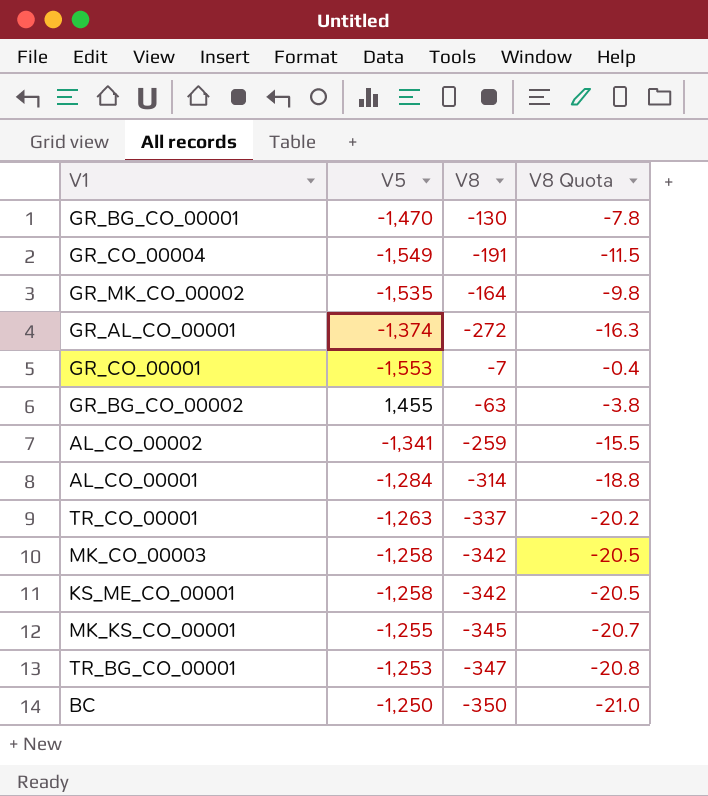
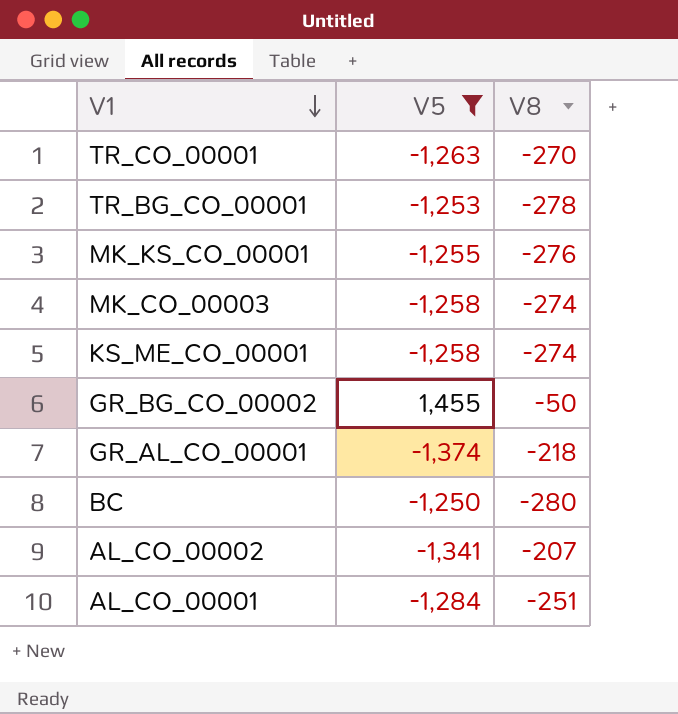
filter: none -> V5 >= -1,374
row order: none -> V1 descending
column V8 Quota | formula: [V8] * 0.06 -> none
TR_CO_00001 | V8: -337 -> -270
TR_BG_CO_00001 | V8: -347 -> -278
MK_KS_CO_00001 | V8: -345 -> -276
MK_CO_00003 | V8: -342 -> -274
KS_ME_CO_00001 | V8: -342 -> -274
GR_BG_CO_00002 | V8: -63 -> -50
GR_AL_CO_00001 | V8: -272 -> -218
BC | V8: -350 -> -280
AL_CO_00002 | V8: -259 -> -207
AL_CO_00001 | V8: -314 -> -251

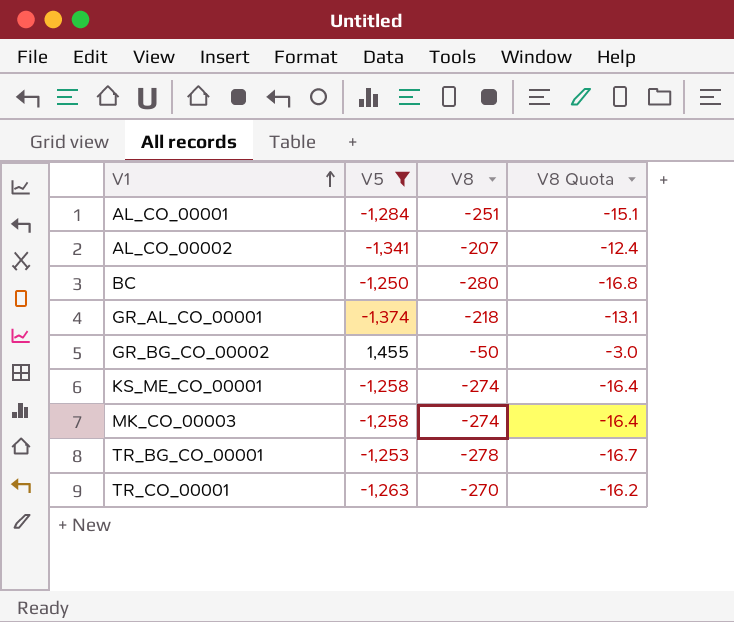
row order: V1 descending -> V1 ascending
column V8 Quota | formula: none -> [V8] * 0.06
row MK_KS_CO_00001: -1,255 | -276 -> none

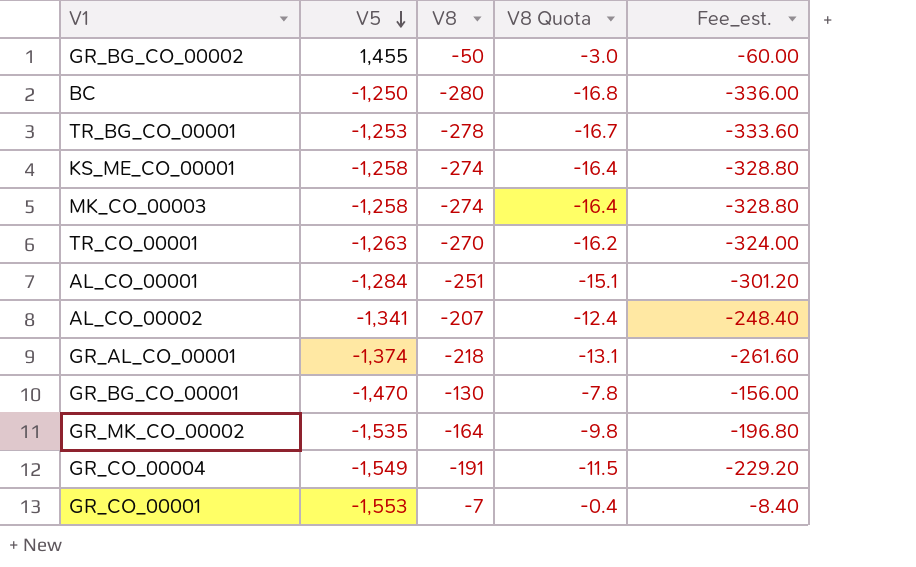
filter: V5 >= -1,374 -> none
row order: V1 ascending -> V5 descending
column Fee_est. | formula: none -> [V8] * 1.2

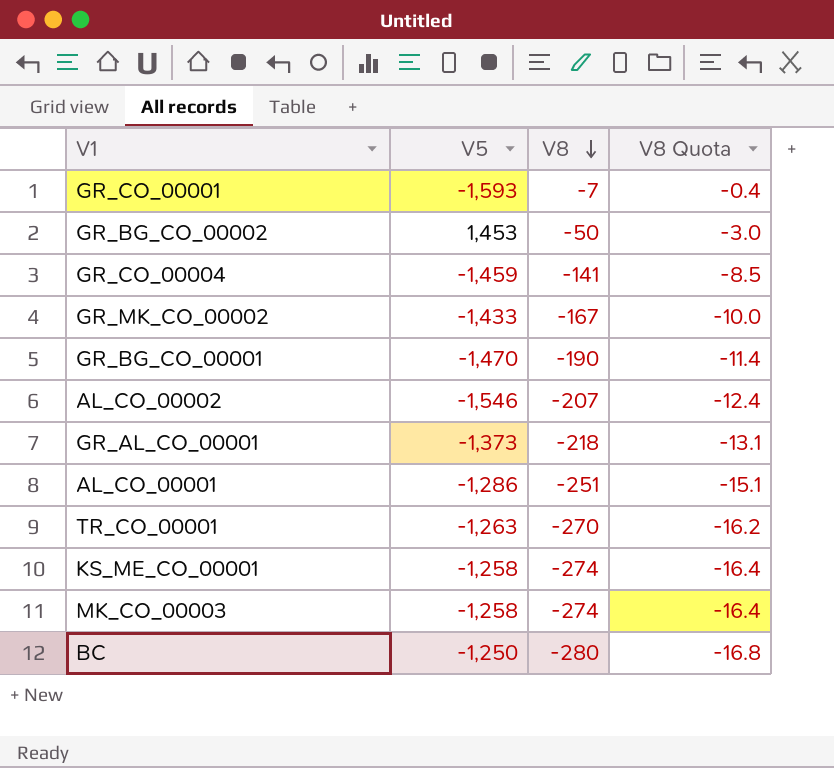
row order: V5 descending -> V8 descending
column Fee_est. | formula: [V8] * 1.2 -> none
row TR_BG_CO_00001: -1,253 | -278 | -16.7 | -333.60 -> none
GR_CO_00001 | V5: -1,553 -> -1,593
GR_BG_CO_00002 | V5: 1,455 -> 1,453
GR_CO_00004 | V5: -1,549 -> -1,459
GR_CO_00004 | V8: -191 -> -141
GR_CO_00004 | V8 Quota: -11.5 -> -8.5
GR_MK_CO_00002 | V5: -1,535 -> -1,433
GR_MK_CO_00002 | V8: -164 -> -167
GR_MK_CO_00002 | V8 Quota: -9.8 -> -10.0
GR_BG_CO_00001 | V8: -130 -> -190
GR_BG_CO_00001 | V8 Quota: -7.8 -> -11.4
AL_CO_00002 | V5: -1,341 -> -1,546
GR_AL_CO_00001 | V5: -1,374 -> -1,373
AL_CO_00001 | V5: -1,284 -> -1,286

